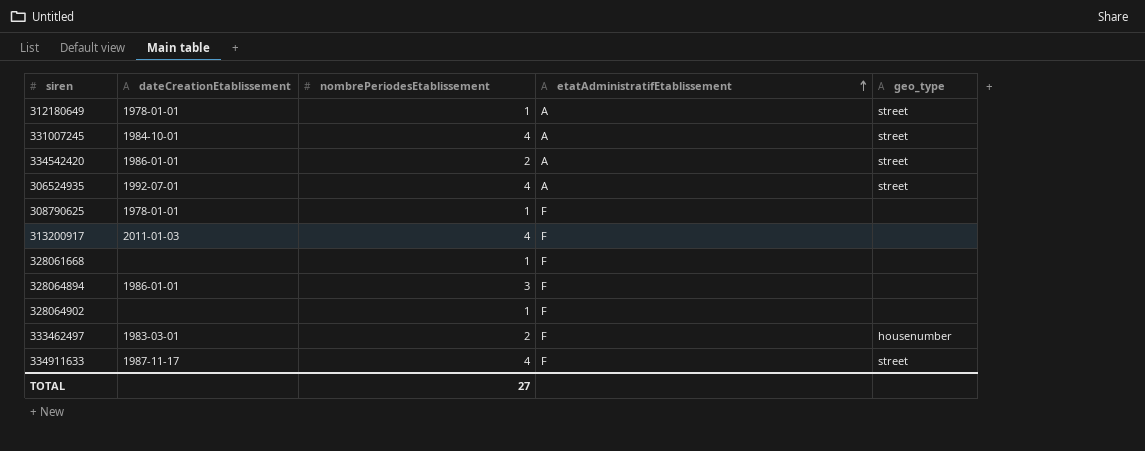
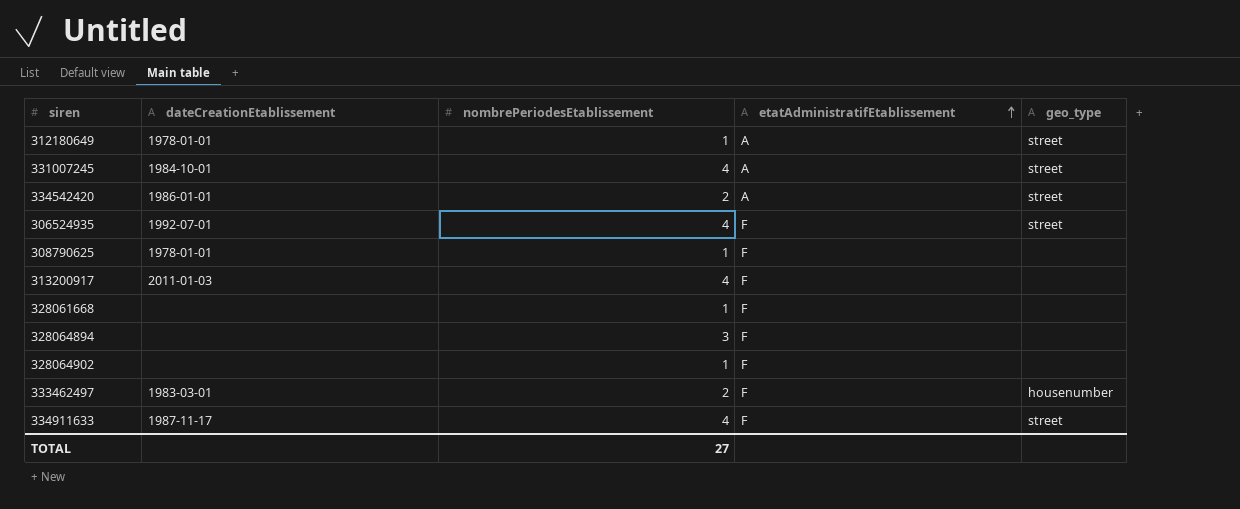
306524935 | etatAdministratifEtablissement: A -> F
328064894 | dateCreationEtablissement: 1986-01-01 -> none

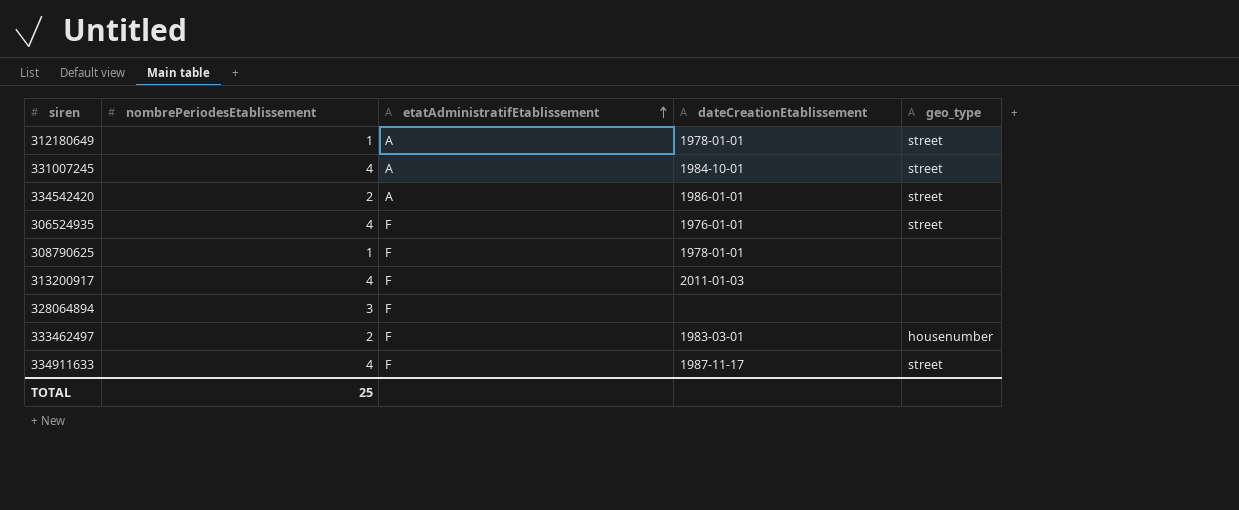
column dateCreationEtablissement | position: 2 -> 4
row 328061668: none | 1 | F | none -> none
row 328064902: none | 1 | F | none -> none
306524935 | dateCreationEtablissement: 1992-07-01 -> 1976-01-01
TOTAL | nombrePeriodesEtablissement: 27 -> 25

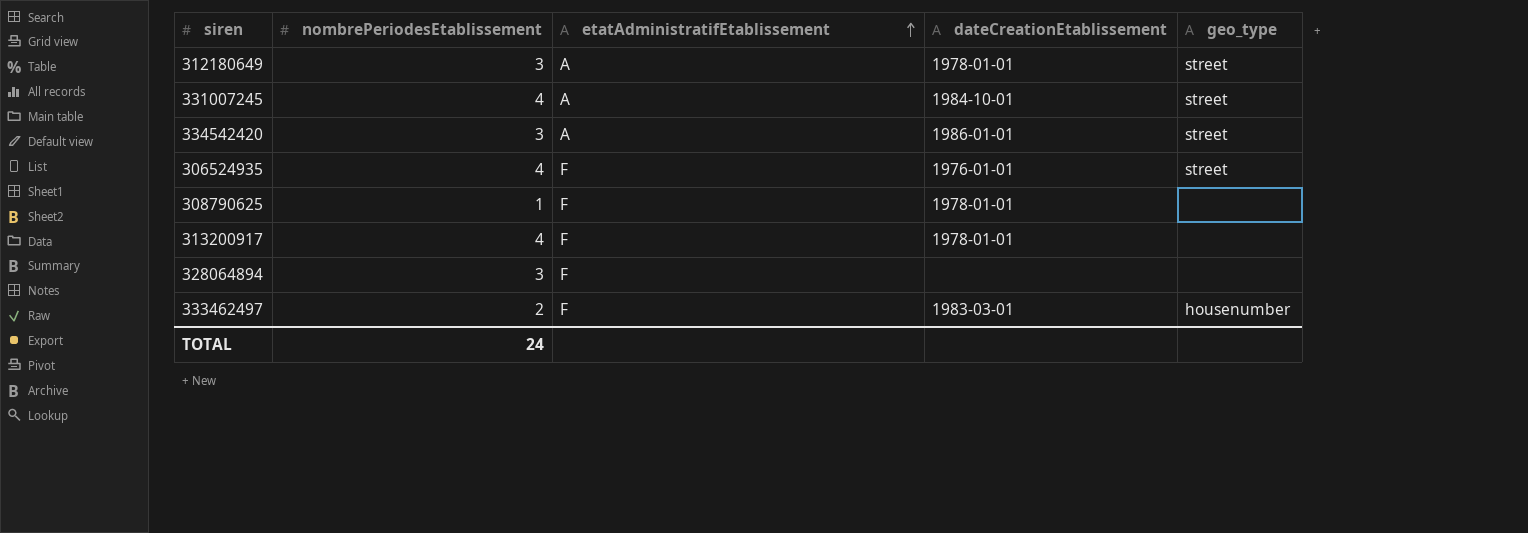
row 334911633: 4 | F | 1987-11-17 | street -> none
312180649 | nombrePeriodesEtablissement: 1 -> 3
334542420 | nombrePeriodesEtablissement: 2 -> 3
313200917 | dateCreationEtablissement: 2011-01-03 -> 1978-01-01
TOTAL | nombrePeriodesEtablissement: 25 -> 24

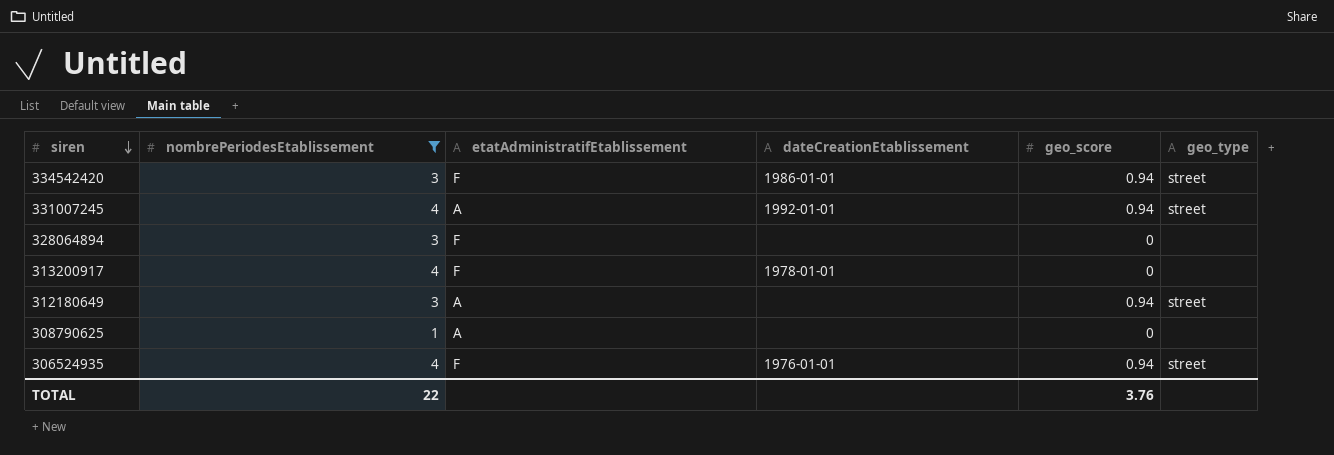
filter: none -> nombrePeriodesEtablissement != 2
row order: etatAdministratifEtablissement ascending -> siren descending
column geo_score | position: none -> 5
334542420 | etatAdministratifEtablissement: A -> F
331007245 | dateCreationEtablissement: 1984-10-01 -> 1992-01-01
312180649 | dateCreationEtablissement: 1978-01-01 -> none
308790625 | etatAdministratifEtablissement: F -> A
308790625 | dateCreationEtablissement: 1978-01-01 -> none
TOTAL | nombrePeriodesEtablissement: 24 -> 22

